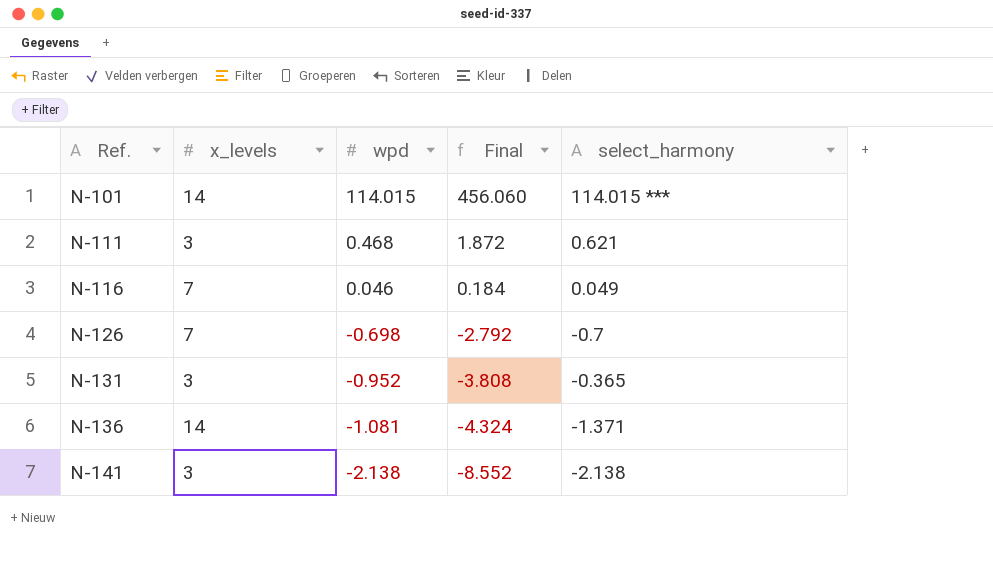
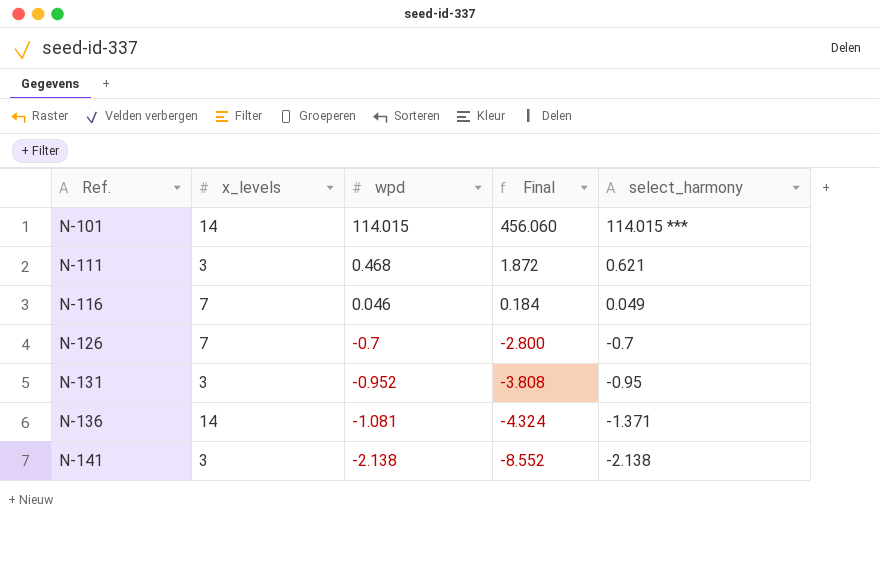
N-126 | wpd: -0.698 -> -0.7
N-126 | Final: -2.792 -> -2.800
N-131 | select_harmony: -0.365 -> -0.95

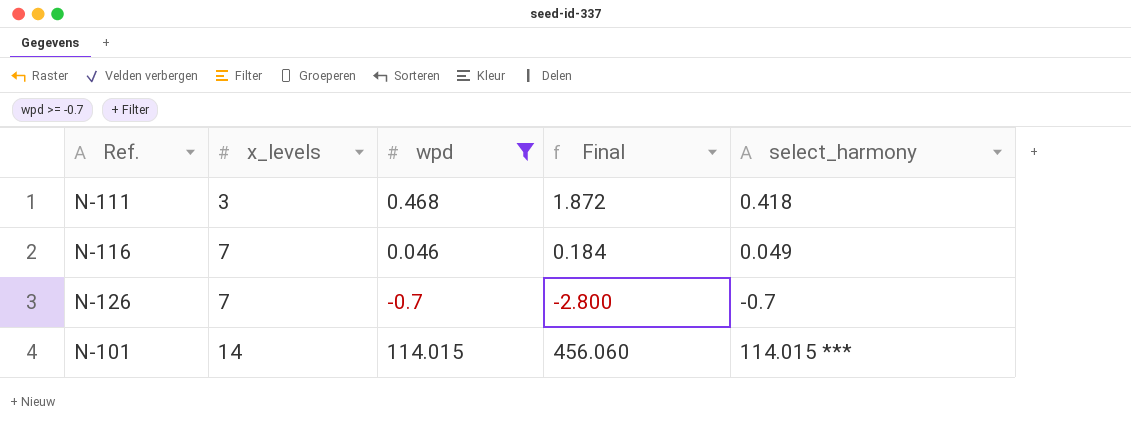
filter: none -> wpd >= -0.7
row order: Ref. ascending -> x_levels ascending
N-111 | select_harmony: 0.621 -> 0.418

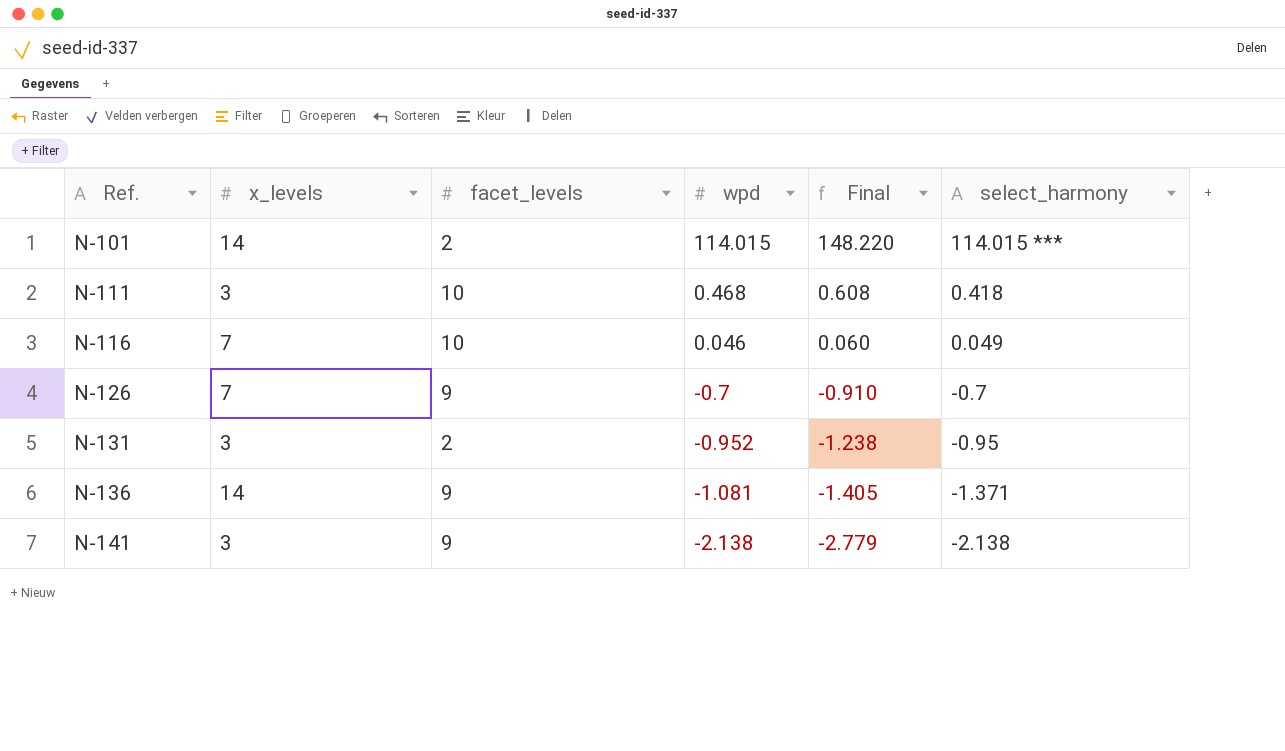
filter: wpd >= -0.7 -> none
row order: x_levels ascending -> Ref. ascending
column facet_levels | position: none -> 3
column Final | formula: [wpd] * 4 -> [wpd] * 1.3

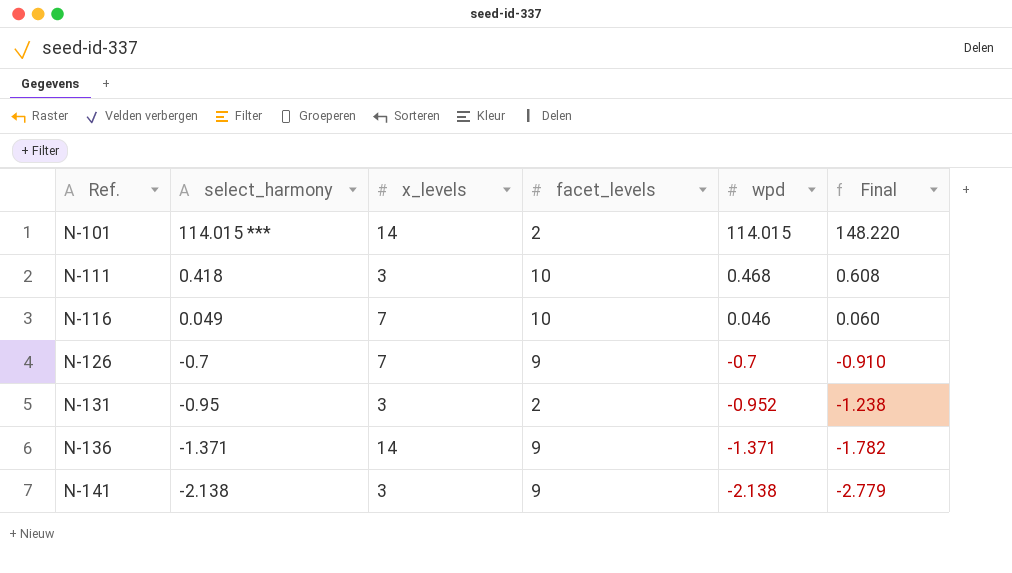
column select_harmony | position: 6 -> 2
N-136 | wpd: -1.081 -> -1.371
N-136 | Final: -1.405 -> -1.782

